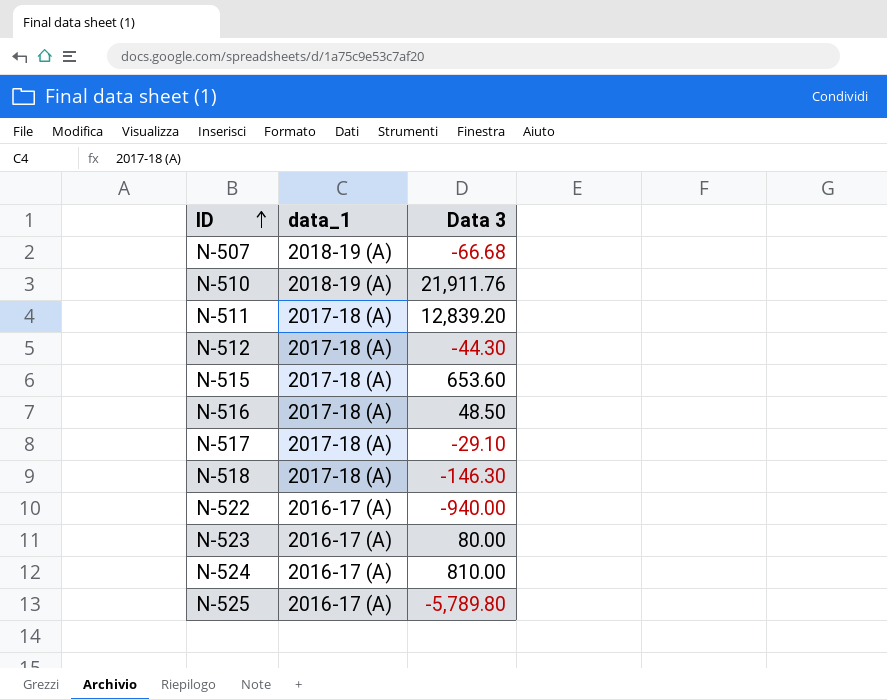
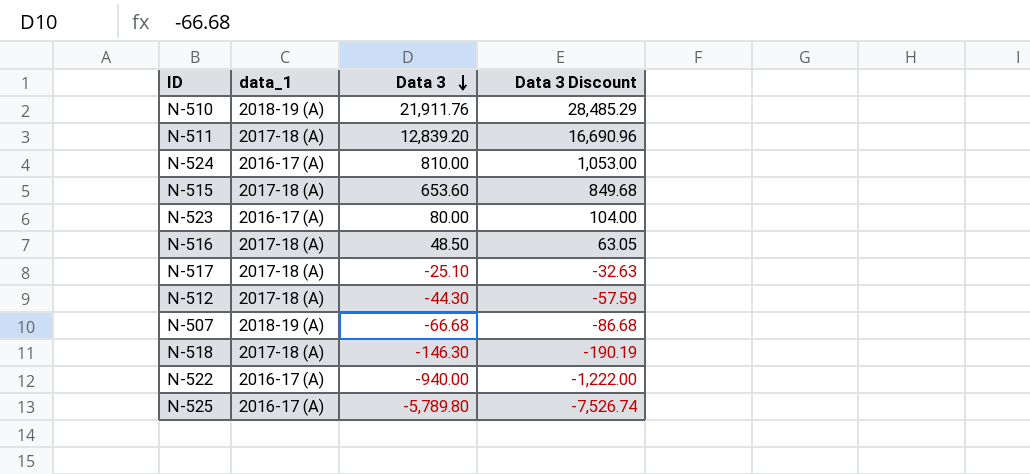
row order: ID ascending -> Data 3 descending
column Data 3 Discount | formula: none -> [Data 3] * 1.3
N-517 | Data 3: -29.10 -> -25.10

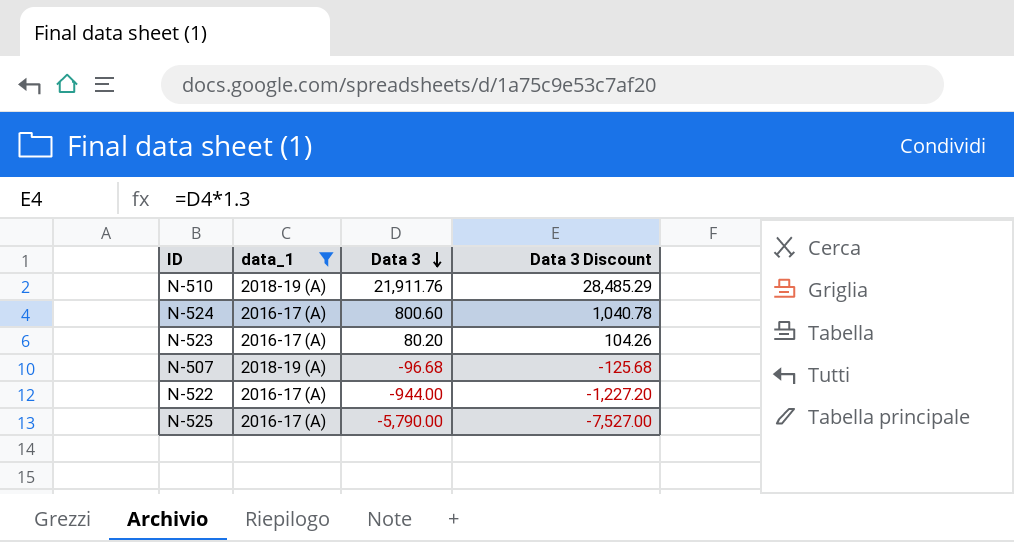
filter: none -> data_1 != 2017-18 (A)
N-524 | Data 3: 810.00 -> 800.60
N-524 | Data 3 Discount: 1,053.00 -> 1,040.78
N-523 | Data 3: 80.00 -> 80.20
N-523 | Data 3 Discount: 104.00 -> 104.26
N-507 | Data 3: -66.68 -> -96.68
N-507 | Data 3 Discount: -86.68 -> -125.68
N-522 | Data 3: -940.00 -> -944.00
N-522 | Data 3 Discount: -1,222.00 -> -1,227.20
N-525 | Data 3: -5,789.80 -> -5,790.00
N-525 | Data 3 Discount: -7,526.74 -> -7,527.00

